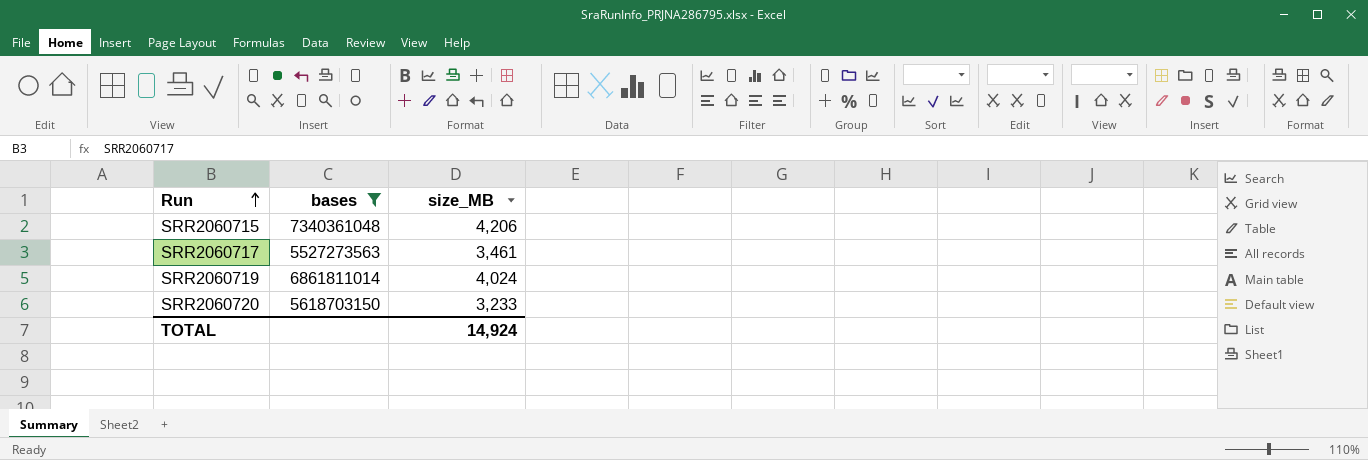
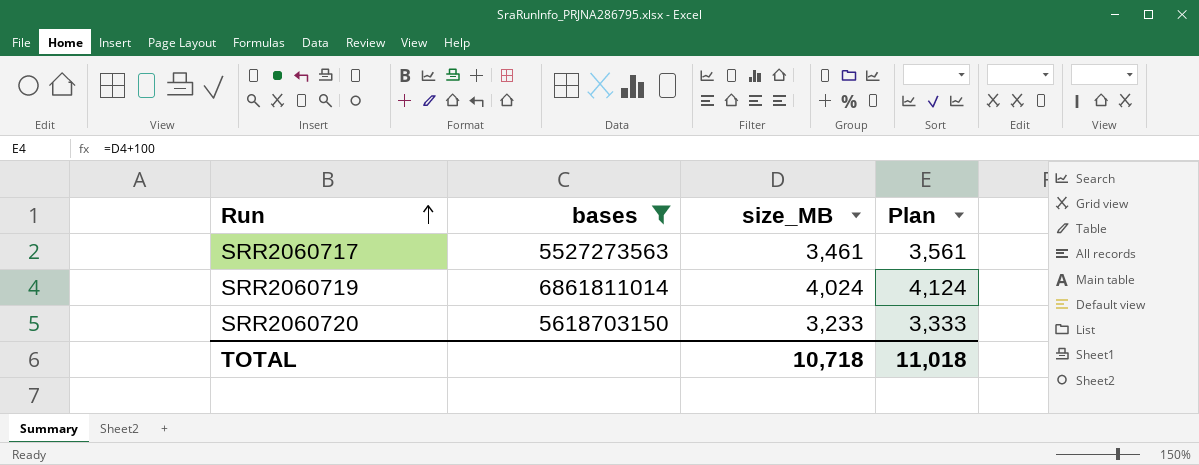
column Plan | formula: none -> [size_MB] + 100
row SRR2060715: 7340361048 | 4,206 -> none
TOTAL | size_MB: 14,924 -> 10,718

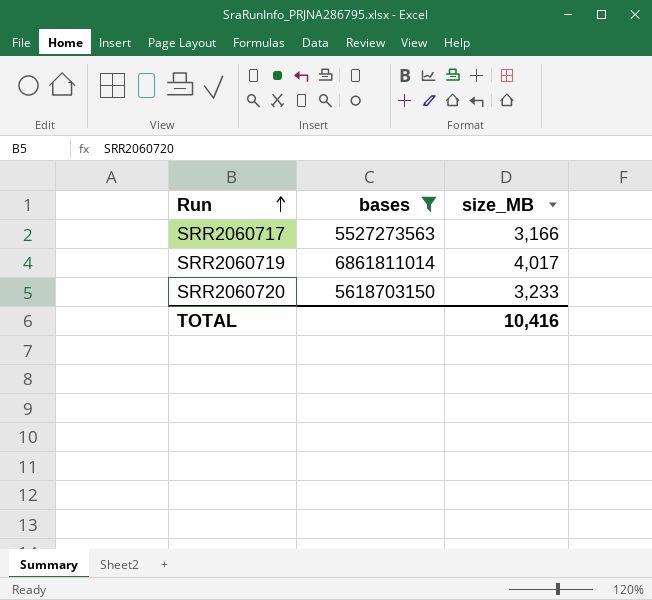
column Plan | formula: [size_MB] + 100 -> none
SRR2060717 | size_MB: 3,461 -> 3,166
SRR2060719 | size_MB: 4,024 -> 4,017
TOTAL | size_MB: 10,718 -> 10,416

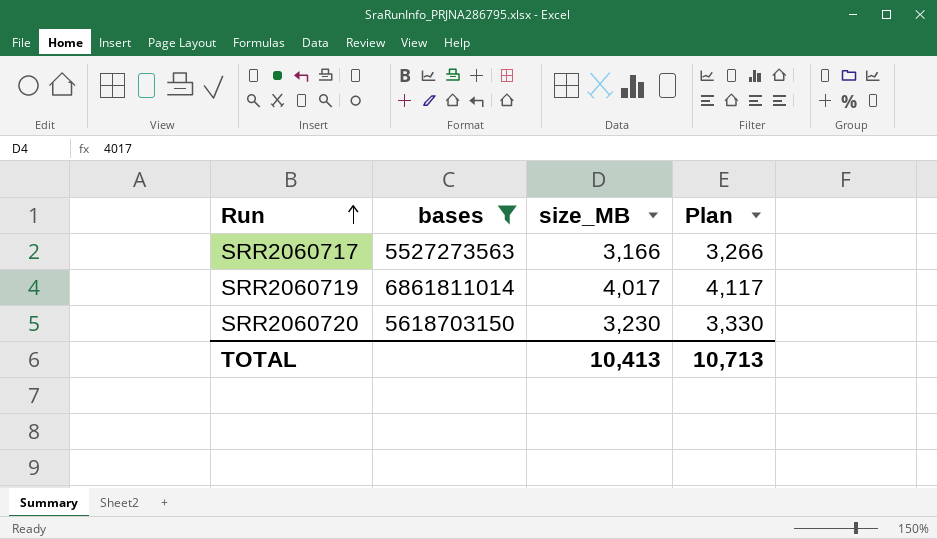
column Plan | formula: none -> [size_MB] + 100
SRR2060720 | size_MB: 3,233 -> 3,230
TOTAL | size_MB: 10,416 -> 10,413

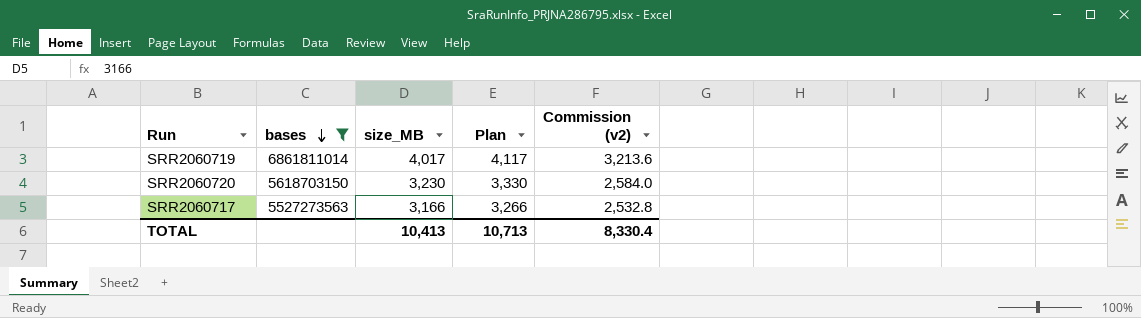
row order: Run ascending -> bases descending
column Commission (v2) | formula: none -> [size_MB] * 0.8

